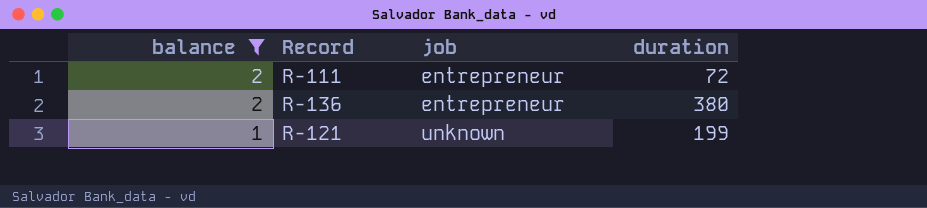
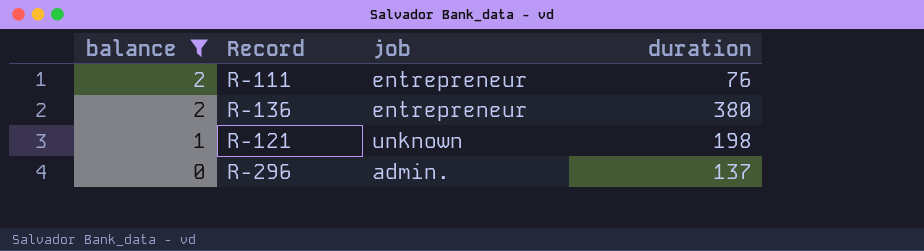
R-111 | duration: 72 -> 76
R-121 | duration: 199 -> 198
row R-296: none -> 0 | admin. | 137

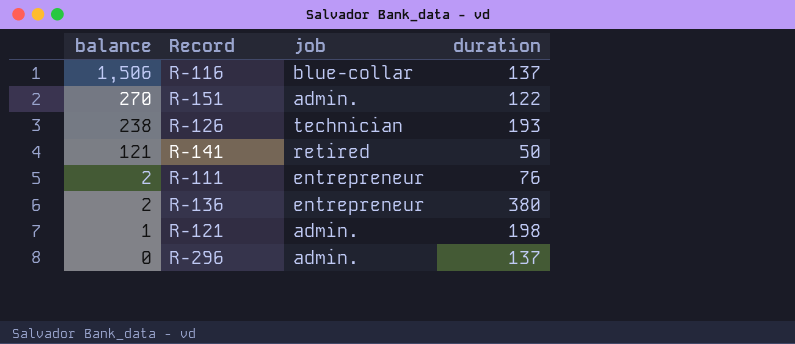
filter: balance <= 2 -> none
R-121 | job: unknown -> admin.

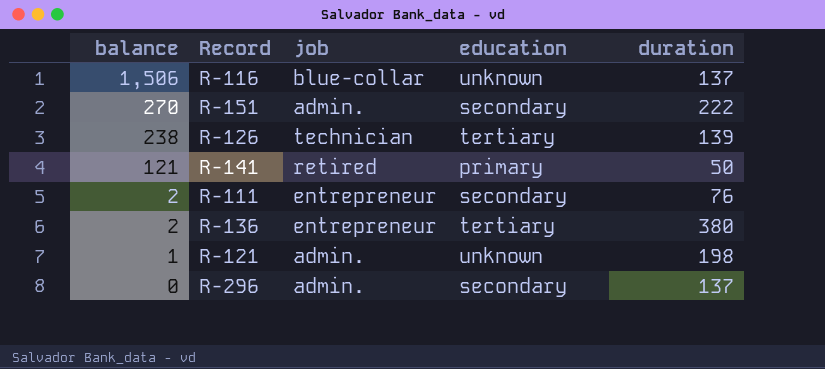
column education | position: none -> 4
R-151 | duration: 122 -> 222
R-126 | duration: 193 -> 139

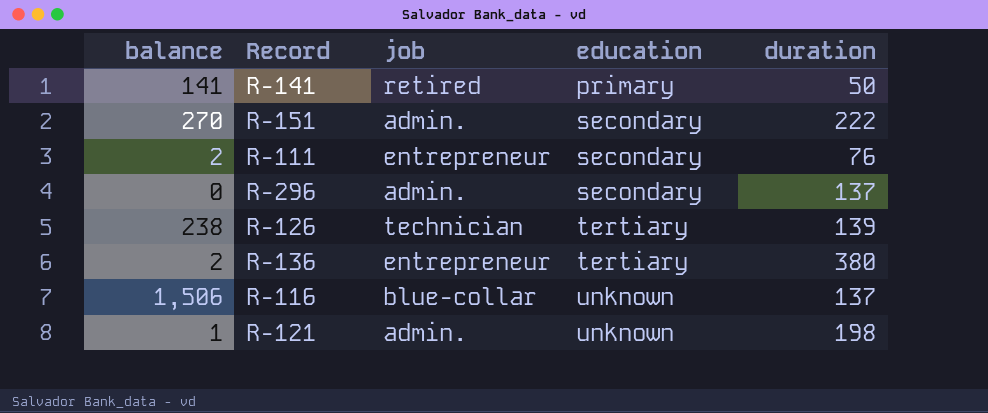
row order: balance descending -> education ascending
R-141 | balance: 121 -> 141

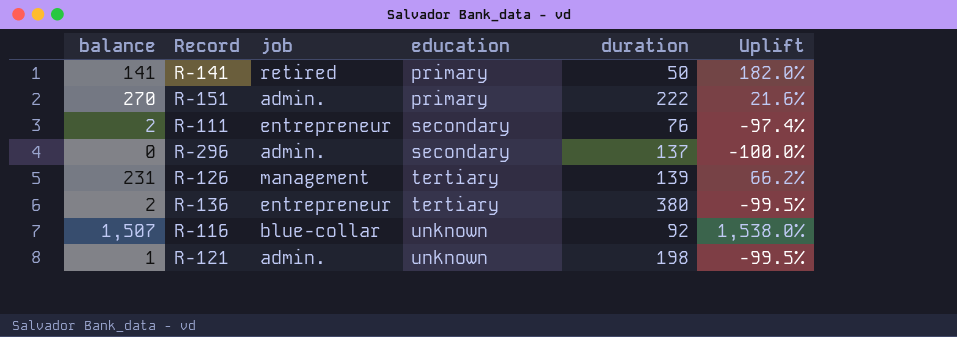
column Uplift | formula: none -> ([balance] - [duration]) / [duration]
R-151 | education: secondary -> primary
R-126 | balance: 238 -> 231
R-126 | job: technician -> management
R-116 | balance: 1,506 -> 1,507
R-116 | duration: 137 -> 92

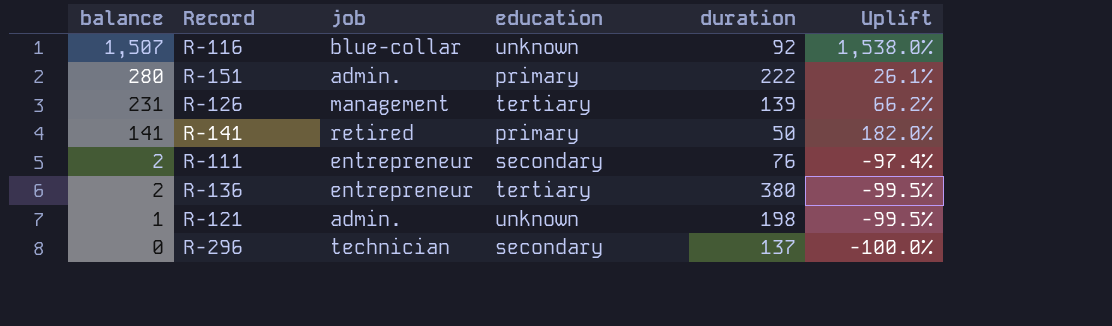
row order: education ascending -> balance descending
R-151 | balance: 270 -> 280
R-151 | Uplift: 21.6% -> 26.1%
R-296 | job: admin. -> technician

